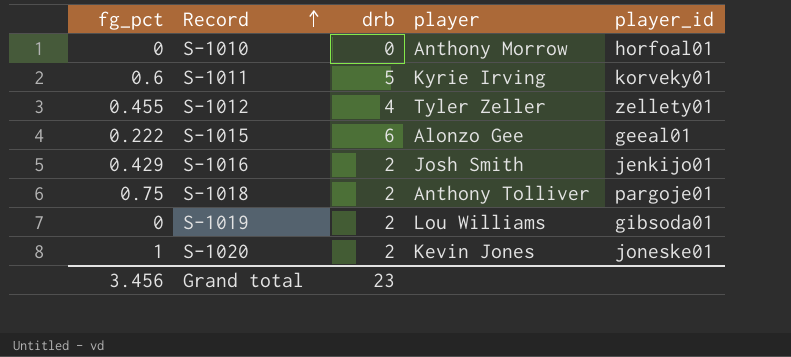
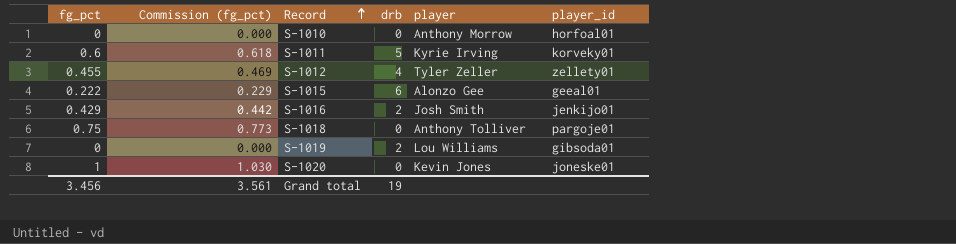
column Commission (fg_pct) | formula: none -> [fg_pct] * 1.03
S-1018 | drb: 2 -> 0
S-1020 | drb: 2 -> 0
Grand total | drb: 23 -> 19

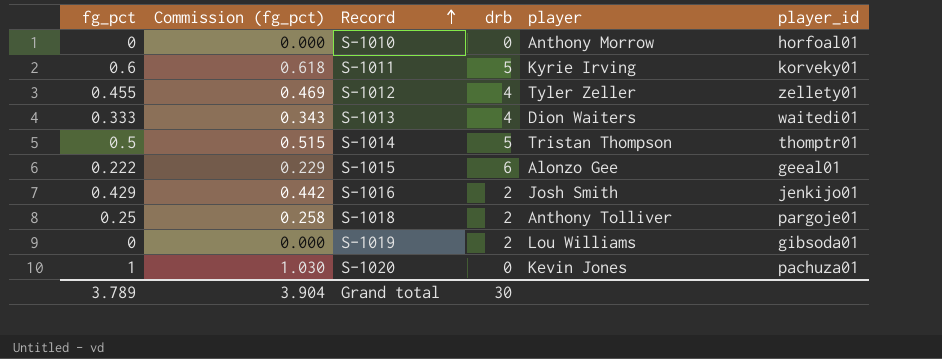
row S-1013: none -> 0.333 | 0.343 | 4 | Dion Waiters | waitedi01
row S-1014: none -> 0.5 | 0.515 | 5 | Tristan Thompson | thomptr01
S-1018 | fg_pct: 0.75 -> 0.25
S-1018 | Commission (fg_pct): 0.773 -> 0.258
S-1018 | drb: 0 -> 2
S-1020 | player_id: joneske01 -> pachuza01
Grand total | fg_pct: 3.456 -> 3.789
Grand total | Commission (fg_pct): 3.561 -> 3.904
Grand total | drb: 19 -> 30

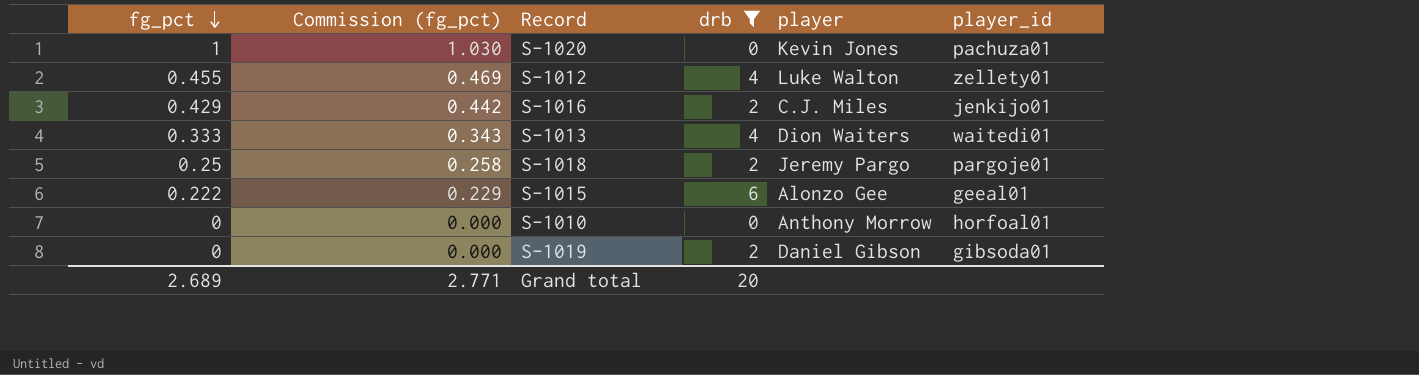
filter: none -> drb != 5
row order: Record ascending -> fg_pct descending
S-1012 | player: Tyler Zeller -> Luke Walton
S-1016 | player: Josh Smith -> C.J. Miles
S-1018 | player: Anthony Tolliver -> Jeremy Pargo
S-1019 | player: Lou Williams -> Daniel Gibson
Grand total | fg_pct: 3.789 -> 2.689
Grand total | Commission (fg_pct): 3.904 -> 2.771
Grand total | drb: 30 -> 20

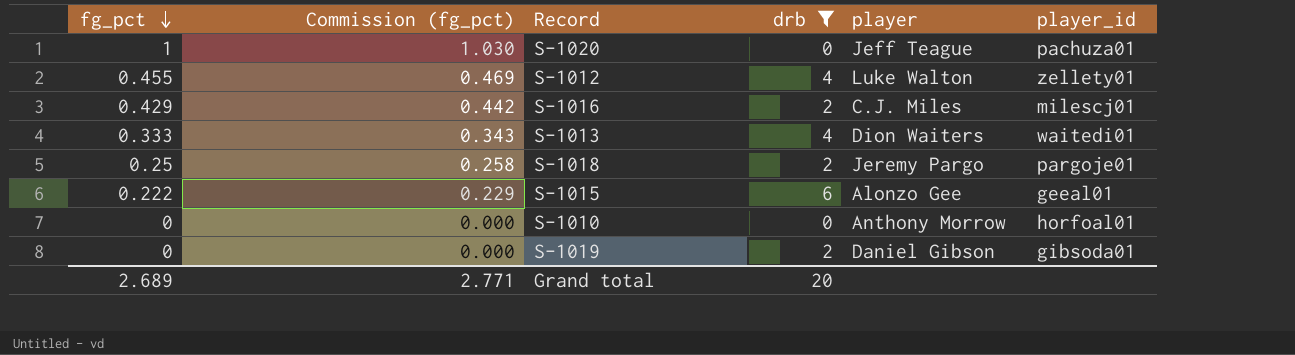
S-1020 | player: Kevin Jones -> Jeff Teague
S-1016 | player_id: jenkijo01 -> milescj01

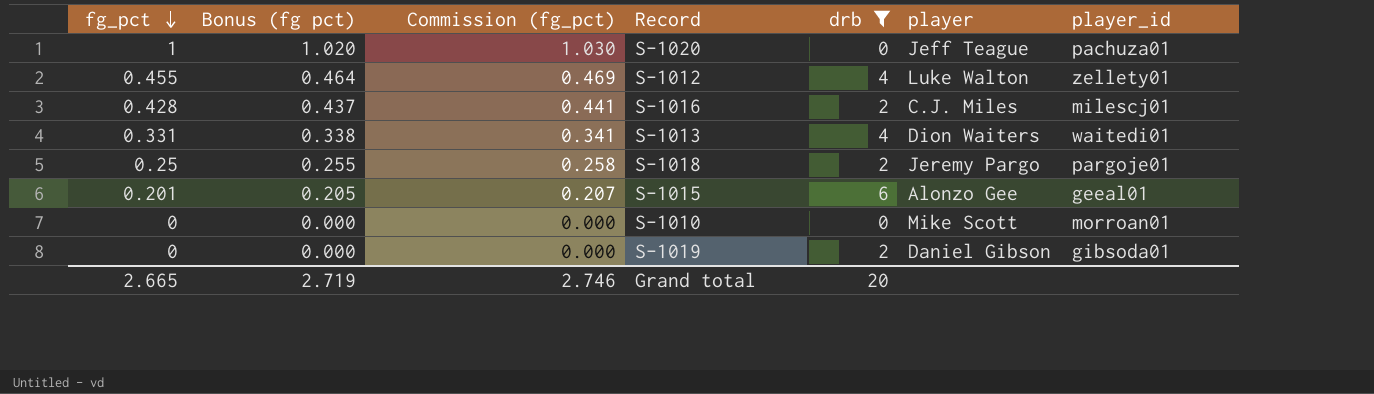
column Bonus (fg pct) | formula: none -> [fg_pct] * 1.02
S-1016 | fg_pct: 0.429 -> 0.428
S-1016 | Commission (fg_pct): 0.442 -> 0.441
S-1013 | fg_pct: 0.333 -> 0.331
S-1013 | Commission (fg_pct): 0.343 -> 0.341
S-1015 | fg_pct: 0.222 -> 0.201
S-1015 | Commission (fg_pct): 0.229 -> 0.207
S-1010 | player: Anthony Morrow -> Mike Scott
S-1010 | player_id: horfoal01 -> morroan01
Grand total | fg_pct: 2.689 -> 2.665
Grand total | Commission (fg_pct): 2.771 -> 2.746

